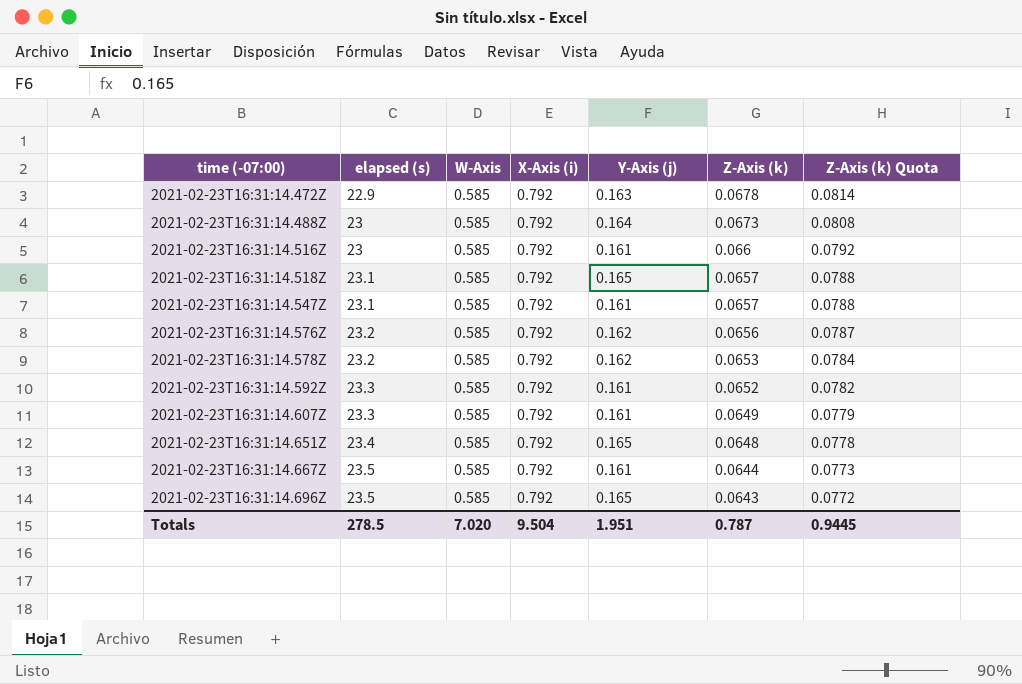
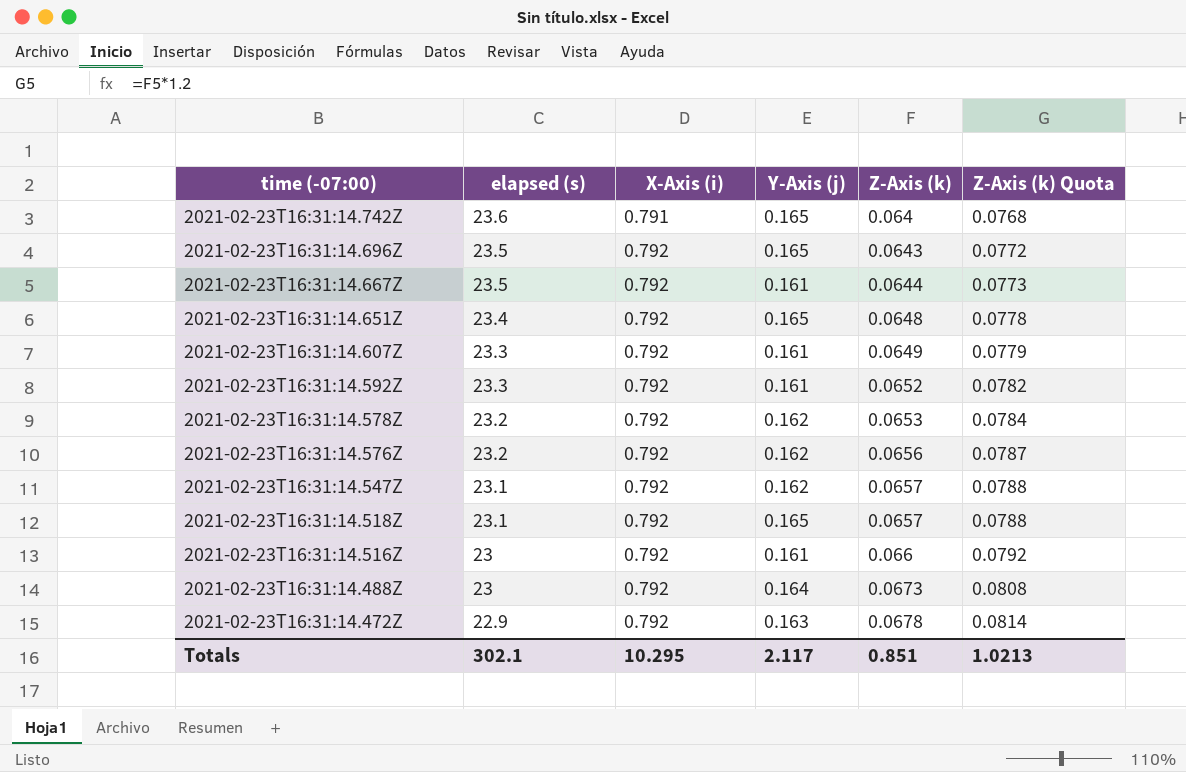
row order: time (-07:00) ascending -> time (-07:00) descending
column W-Axis | position: 3 -> none
row 2021-02-23T16:31:14.742Z: none -> 23.6 | 0.791 | 0.165 | 0.064 | 0.0768
2021-02-23T16:31:14.547Z | Y-Axis (j): 0.161 -> 0.162
Totals | elapsed (s): 278.5 -> 302.1
Totals | X-Axis (i): 9.504 -> 10.295
Totals | Y-Axis (j): 1.951 -> 2.117
Totals | Z-Axis (k): 0.787 -> 0.851
Totals | Z-Axis (k) Quota: 0.9445 -> 1.0213

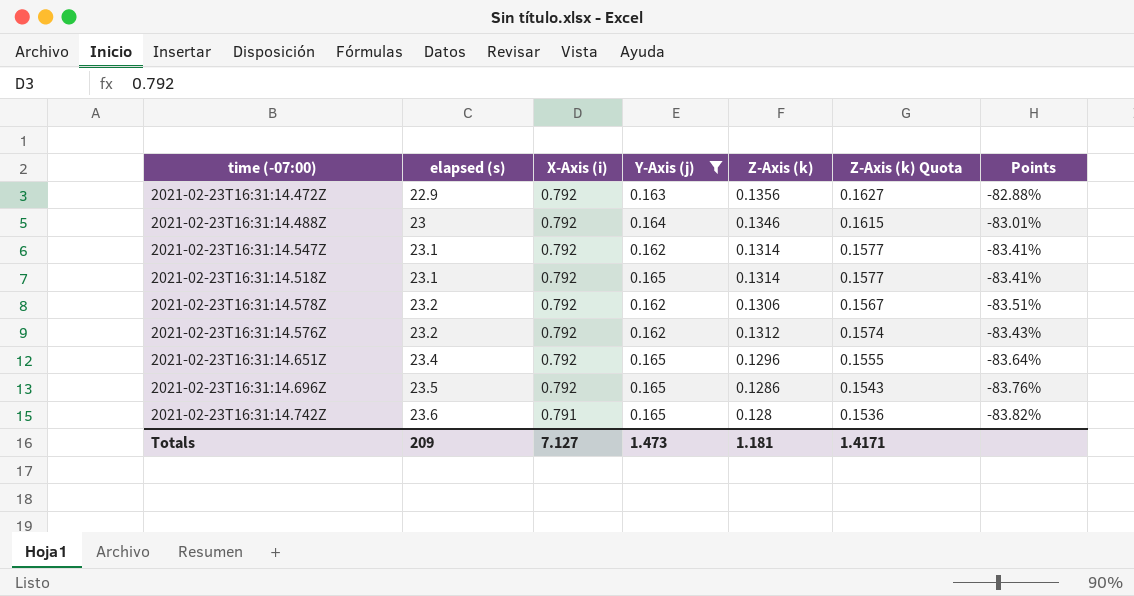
filter: none -> Y-Axis (j) != 0.161
row order: time (-07:00) descending -> elapsed (s) ascending
column Points | formula: none -> ([Z-Axis (k)] - [X-Axis (i)]) / [X-Axis (i)]
2021-02-23T16:31:14.472Z | Z-Axis (k): 0.0678 -> 0.1356
2021-02-23T16:31:14.472Z | Z-Axis (k) Quota: 0.0814 -> 0.1627
2021-02-23T16:31:14.488Z | Z-Axis (k): 0.0673 -> 0.1346
2021-02-23T16:31:14.488Z | Z-Axis (k) Quota: 0.0808 -> 0.1615
2021-02-23T16:31:14.547Z | Z-Axis (k): 0.0657 -> 0.1314
2021-02-23T16:31:14.547Z | Z-Axis (k) Quota: 0.0788 -> 0.1577
2021-02-23T16:31:14.518Z | Z-Axis (k): 0.0657 -> 0.1314
2021-02-23T16:31:14.518Z | Z-Axis (k) Quota: 0.0788 -> 0.1577
2021-02-23T16:31:14.578Z | Z-Axis (k): 0.0653 -> 0.1306
2021-02-23T16:31:14.578Z | Z-Axis (k) Quota: 0.0784 -> 0.1567
2021-02-23T16:31:14.576Z | Z-Axis (k): 0.0656 -> 0.1312
2021-02-23T16:31:14.576Z | Z-Axis (k) Quota: 0.0787 -> 0.1574
2021-02-23T16:31:14.651Z | Z-Axis (k): 0.0648 -> 0.1296
2021-02-23T16:31:14.651Z | Z-Axis (k) Quota: 0.0778 -> 0.1555
2021-02-23T16:31:14.696Z | Z-Axis (k): 0.0643 -> 0.1286
2021-02-23T16:31:14.696Z | Z-Axis (k) Quota: 0.0772 -> 0.1543
2021-02-23T16:31:14.742Z | Z-Axis (k): 0.064 -> 0.128
2021-02-23T16:31:14.742Z | Z-Axis (k) Quota: 0.0768 -> 0.1536
Totals | elapsed (s): 302.1 -> 209
Totals | X-Axis (i): 10.295 -> 7.127
Totals | Y-Axis (j): 2.117 -> 1.473
Totals | Z-Axis (k): 0.851 -> 1.181
Totals | Z-Axis (k) Quota: 1.0213 -> 1.4171

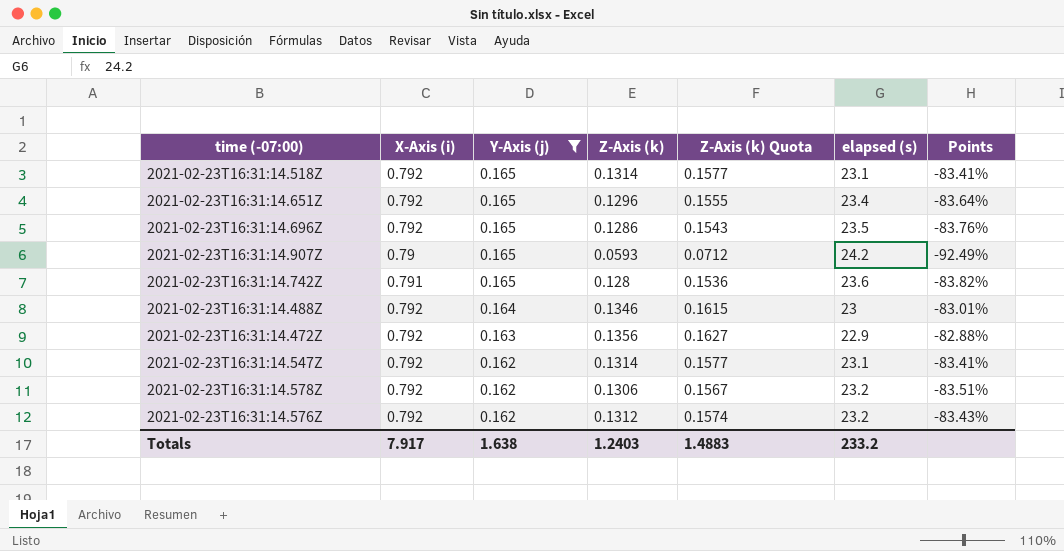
row order: elapsed (s) ascending -> Y-Axis (j) descending
column elapsed (s) | position: 2 -> 6
row 2021-02-23T16:31:14.907Z: none -> 0.79 | 0.165 | 0.0593 | 0.0712 | 24.2 | -92.49%
Totals | X-Axis (i): 7.127 -> 7.917
Totals | Y-Axis (j): 1.473 -> 1.638
Totals | Z-Axis (k): 1.181 -> 1.2403
Totals | Z-Axis (k) Quota: 1.4171 -> 1.4883
Totals | elapsed (s): 209 -> 233.2

